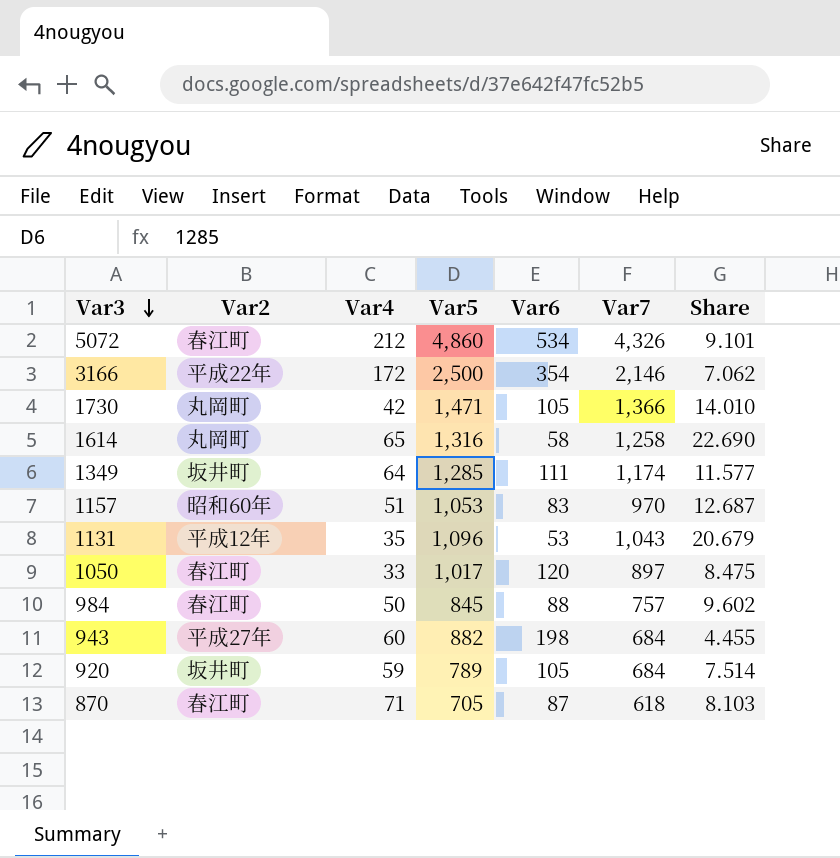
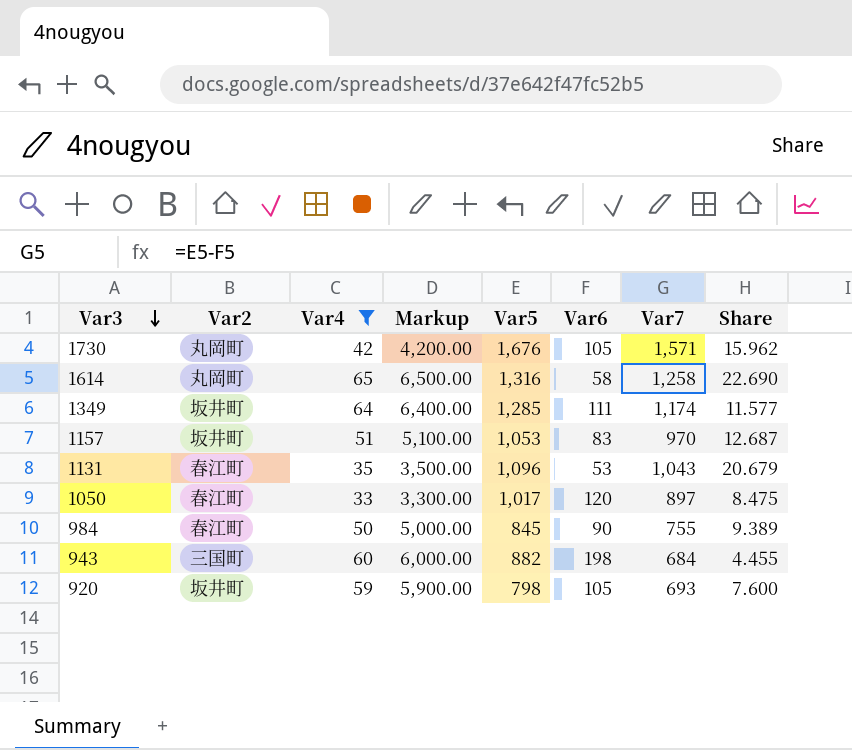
filter: none -> Var4 <= 65
column Markup | formula: none -> [Var4] * 100
1730 | Var5: 1,471 -> 1,676
1730 | Var7: 1,366 -> 1,571
1730 | Share: 14.010 -> 15.962
1157 | Var2: 昭和60年 -> 坂井町
1131 | Var2: 平成12年 -> 春江町
984 | Var6: 88 -> 90
984 | Var7: 757 -> 755
984 | Share: 9.602 -> 9.389
943 | Var2: 平成27年 -> 三国町
920 | Var5: 789 -> 798
920 | Var7: 684 -> 693
920 | Share: 7.514 -> 7.600

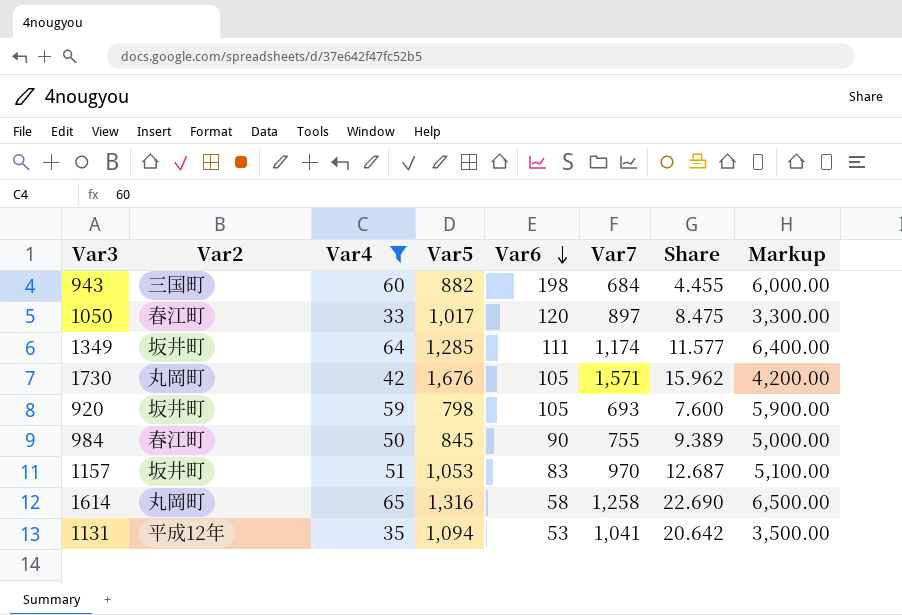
row order: Var3 descending -> Var6 descending
column Markup | position: 4 -> 8
1131 | Var2: 春江町 -> 平成12年
1131 | Var5: 1,096 -> 1,094
1131 | Var7: 1,043 -> 1,041
1131 | Share: 20.679 -> 20.642

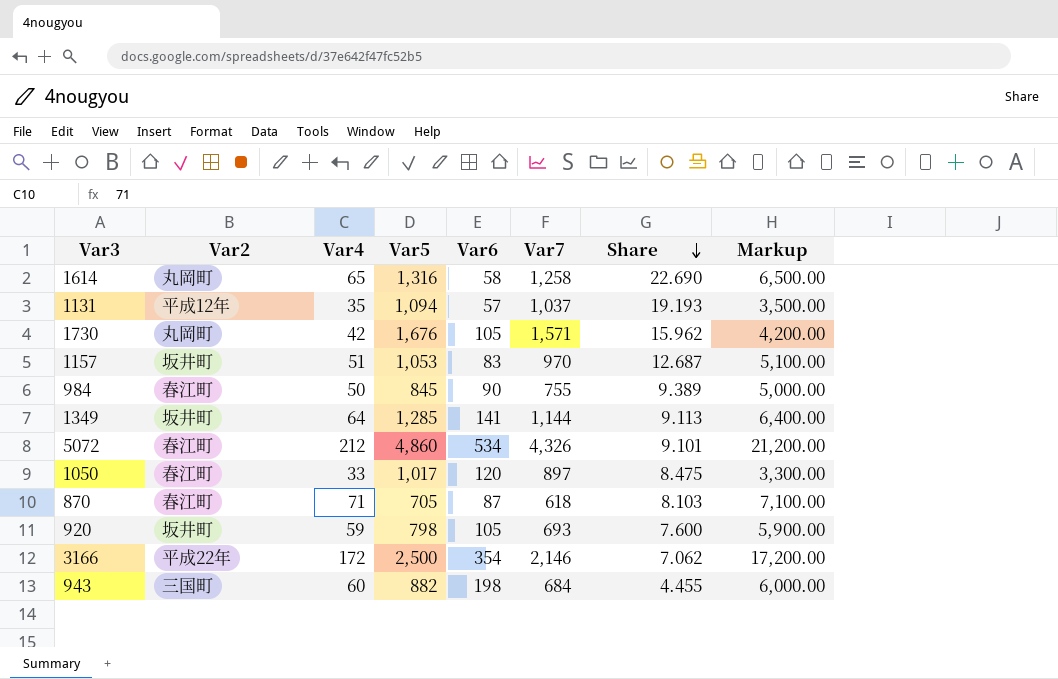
filter: Var4 <= 65 -> none
row order: Var6 descending -> Share descending
1131 | Var6: 53 -> 57
1131 | Var7: 1,041 -> 1,037
1131 | Share: 20.642 -> 19.193
1349 | Var6: 111 -> 141
1349 | Var7: 1,174 -> 1,144
1349 | Share: 11.577 -> 9.113

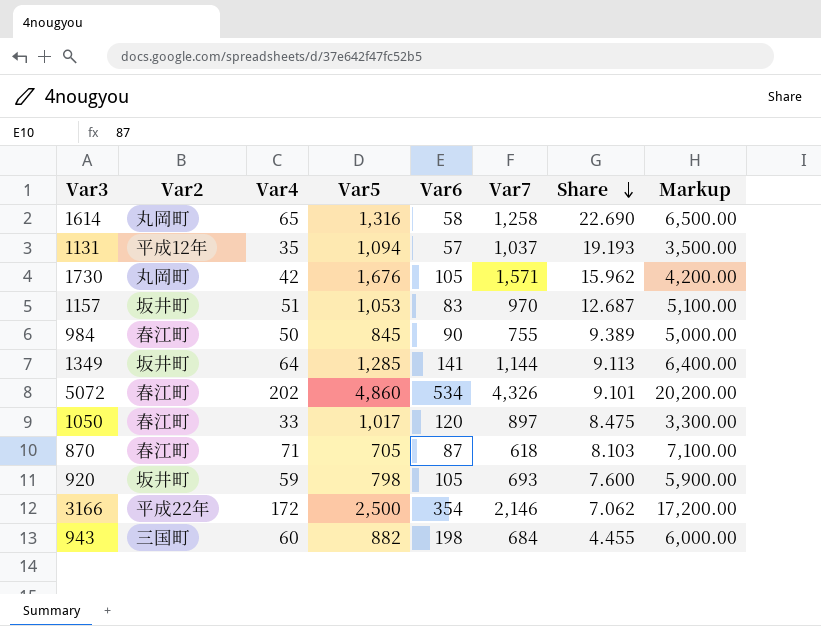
5072 | Var4: 212 -> 202
5072 | Markup: 21,200.00 -> 20,200.00

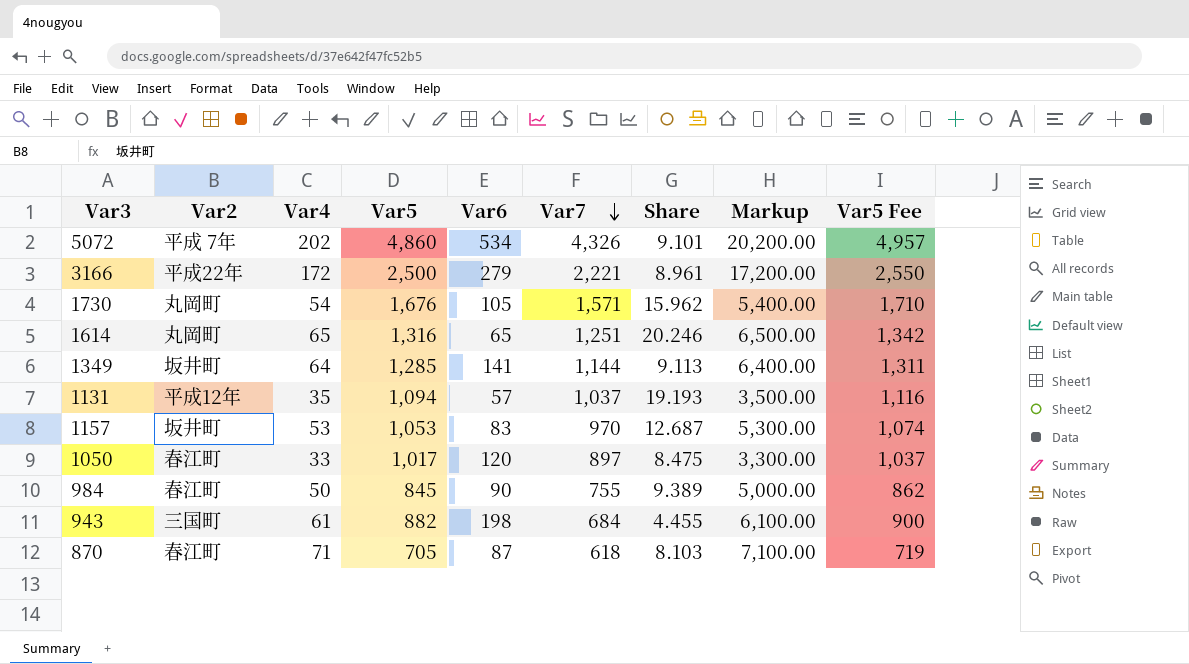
row order: Share descending -> Var7 descending
column Var5 Fee | formula: none -> [Var5] * 1.02
row 920: 坂井町 | 59 | 798 | 105 | 693 | 7.600 | 5,900.00 -> none
5072 | Var2: 春江町 -> 平成 7年
3166 | Var6: 354 -> 279
3166 | Var7: 2,146 -> 2,221
3166 | Share: 7.062 -> 8.961
1730 | Var4: 42 -> 54
1730 | Markup: 4,200.00 -> 5,400.00
1614 | Var6: 58 -> 65
1614 | Var7: 1,258 -> 1,251
1614 | Share: 22.690 -> 20.246
1157 | Var4: 51 -> 53
1157 | Markup: 5,100.00 -> 5,300.00
943 | Var4: 60 -> 61
943 | Markup: 6,000.00 -> 6,100.00

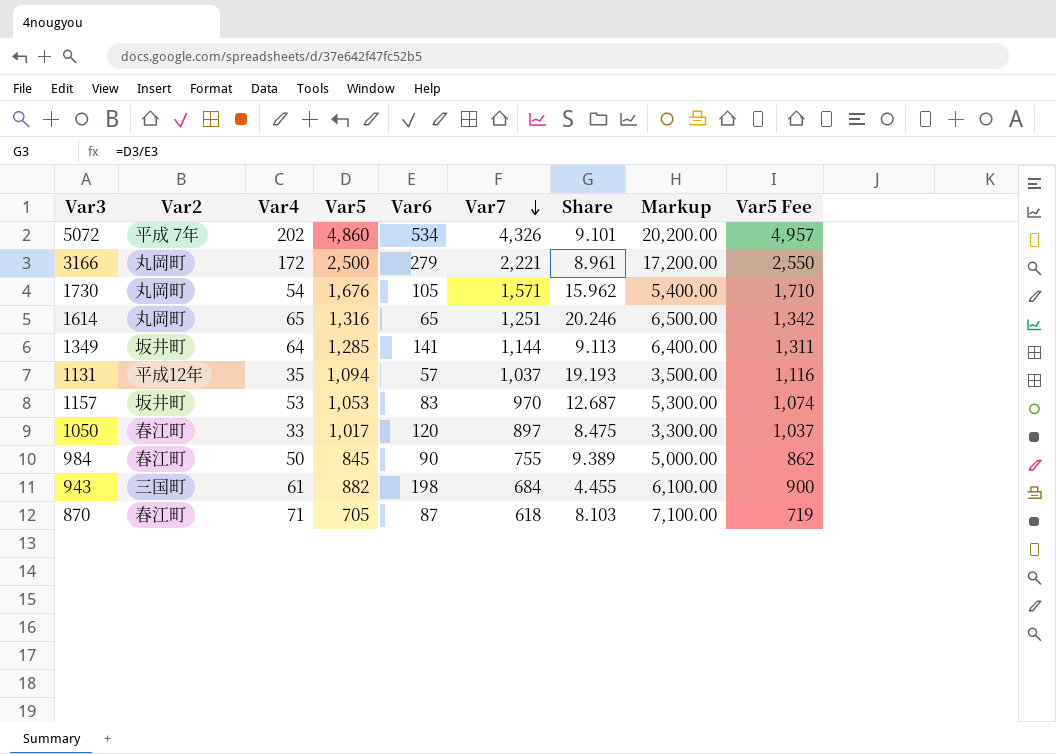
3166 | Var2: 平成22年 -> 丸岡町

